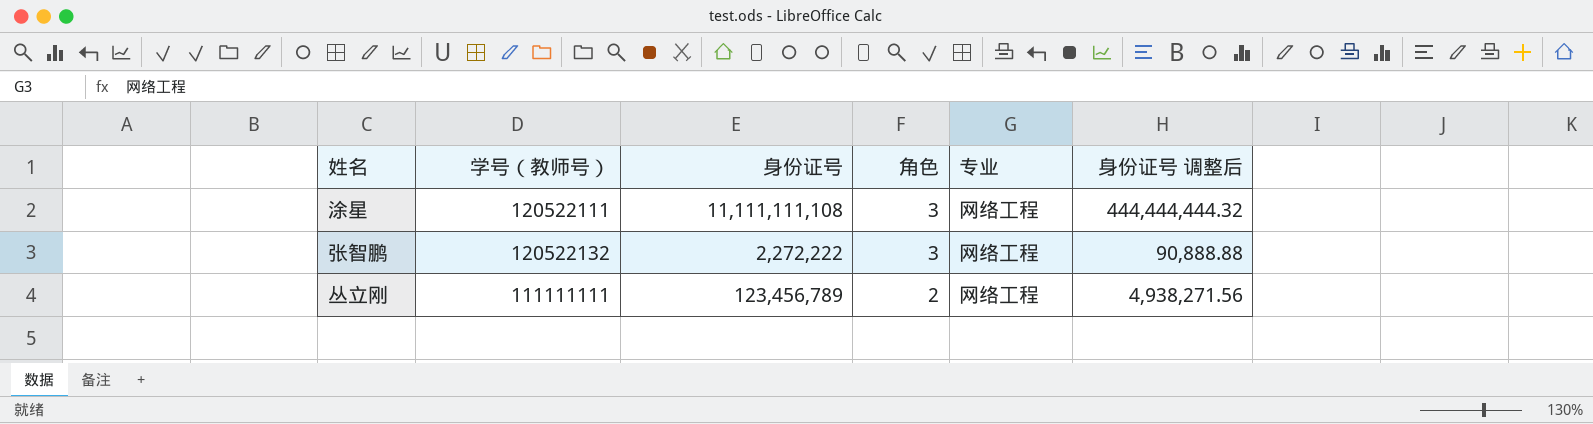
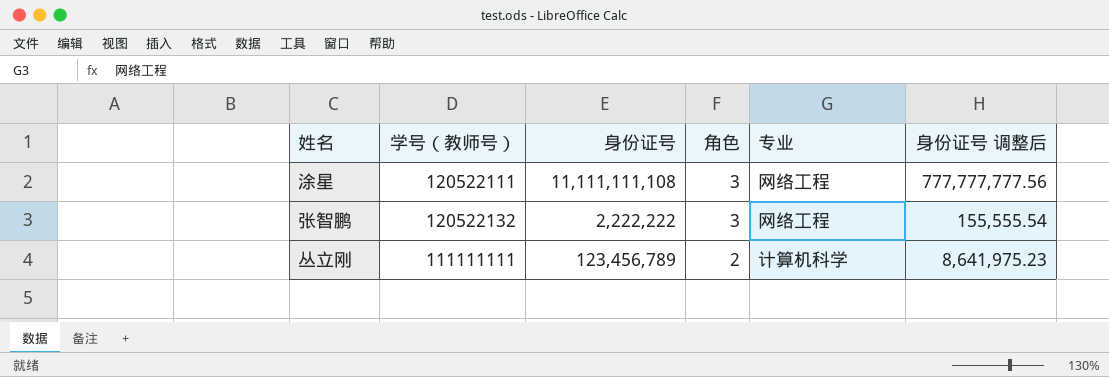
column 身份证号 调整后 | formula: [身份证号] * 0.04 -> [身份证号] * 0.07
张智鹏 | 身份证号: 2,272,222 -> 2,222,222
丛立刚 | 专业: 网络工程 -> 计算机科学

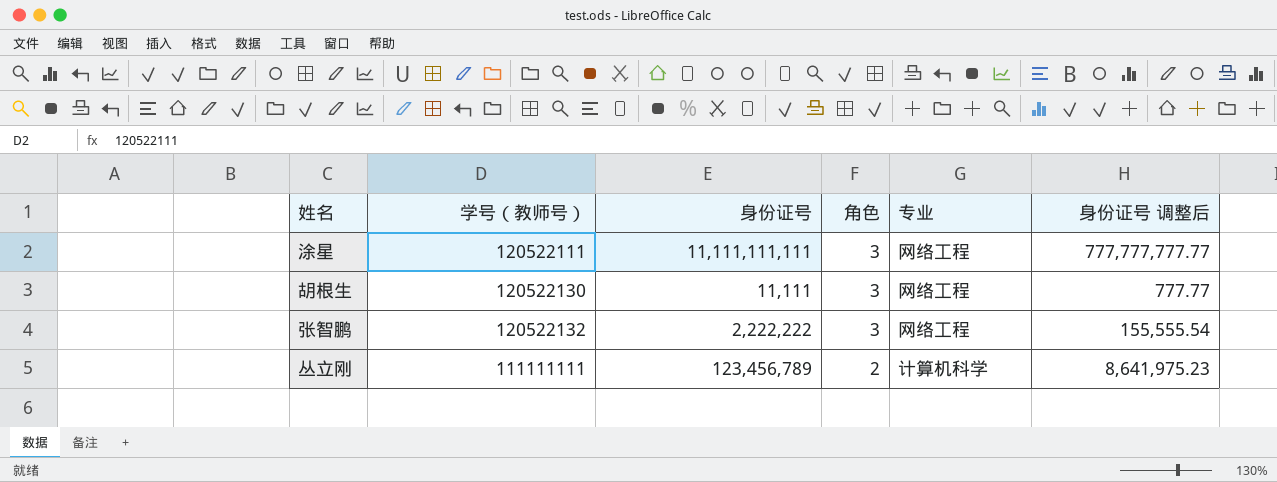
涂星 | 身份证号: 11,111,111,108 -> 11,111,111,111
涂星 | 身份证号 调整后: 777,777,777.56 -> 777,777,777.77
row 胡根生: none -> 120522130 | 11,111 | 3 | 网络工程 | 777.77

